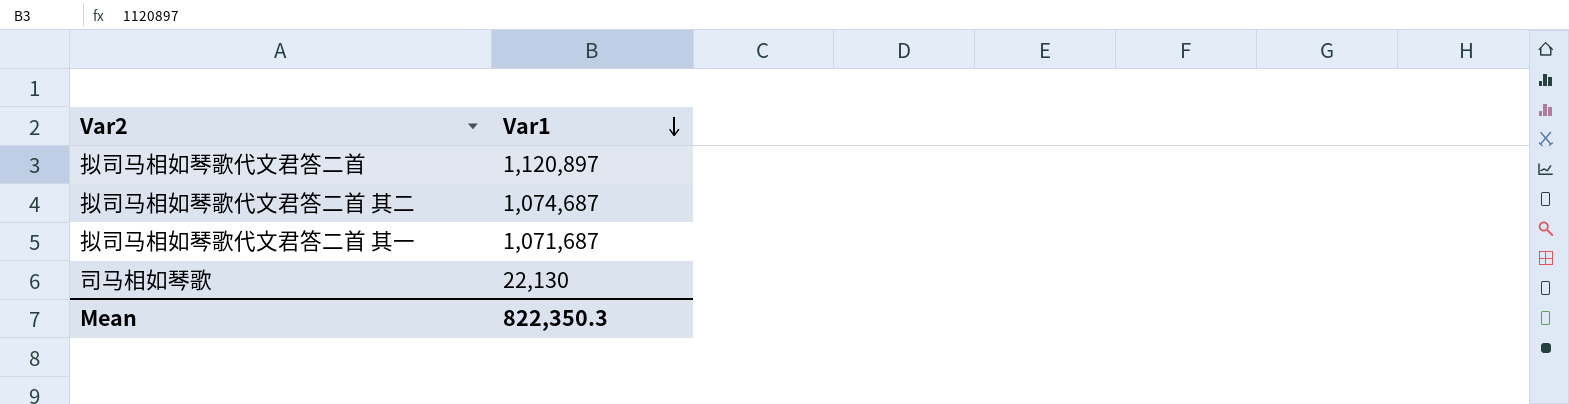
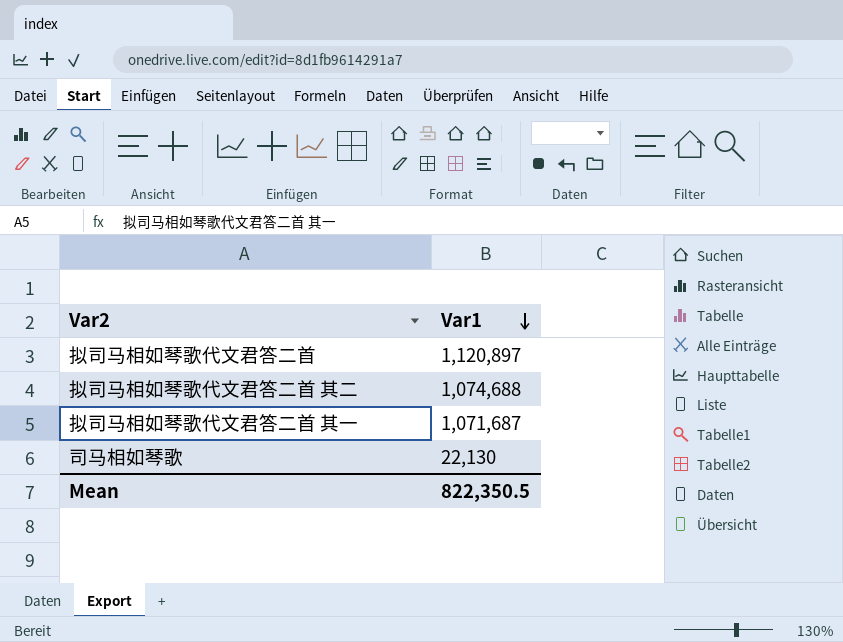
拟司马相如琴歌代文君答二首 其二 | Var1: 1,074,687 -> 1,074,688
Mean | Var1: 822,350.3 -> 822,350.5

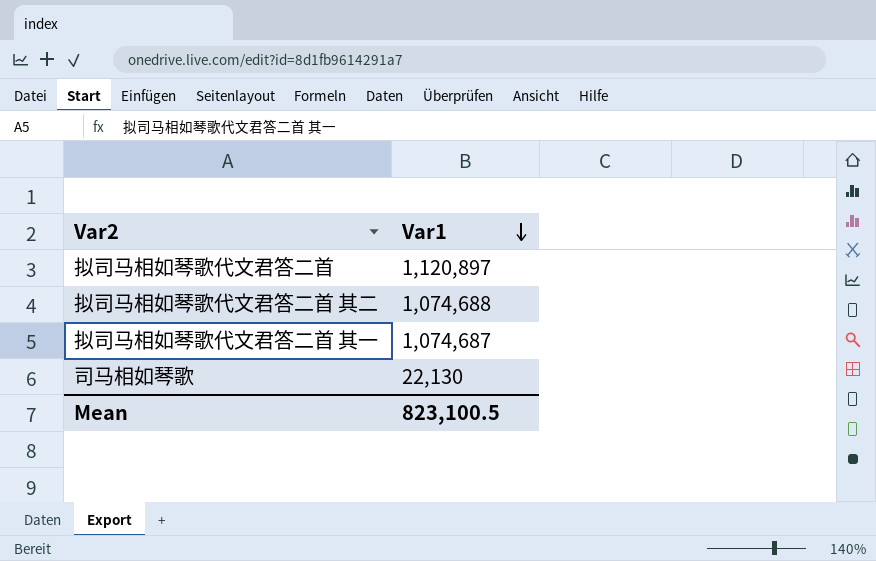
拟司马相如琴歌代文君答二首 其一 | Var1: 1,071,687 -> 1,074,687
Mean | Var1: 822,350.5 -> 823,100.5

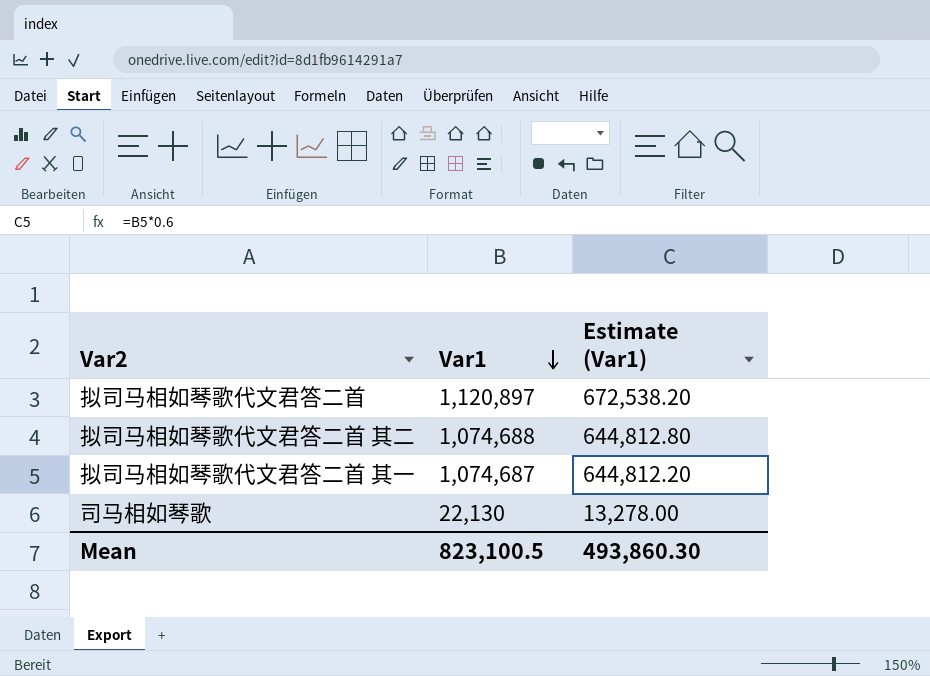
column Estimate (Var1) | formula: none -> [Var1] * 0.6

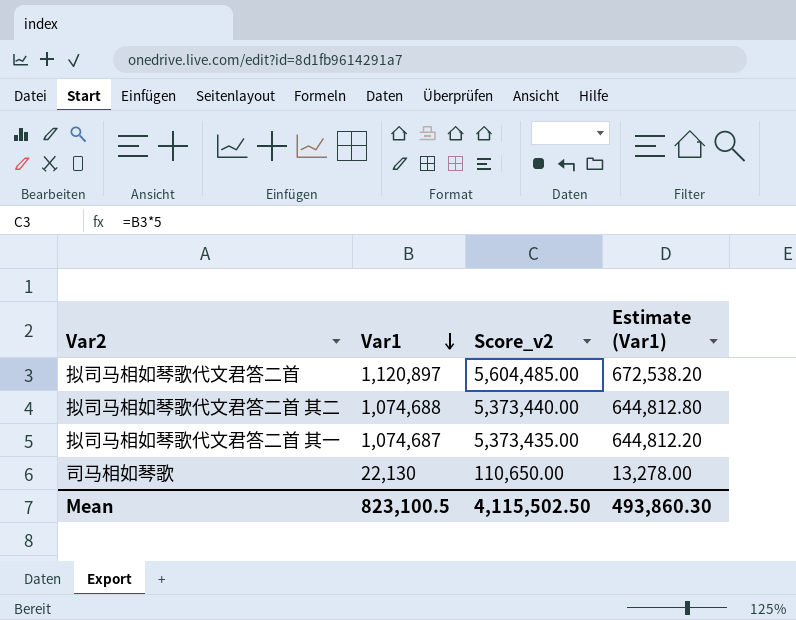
column Score_v2 | formula: none -> [Var1] * 5

